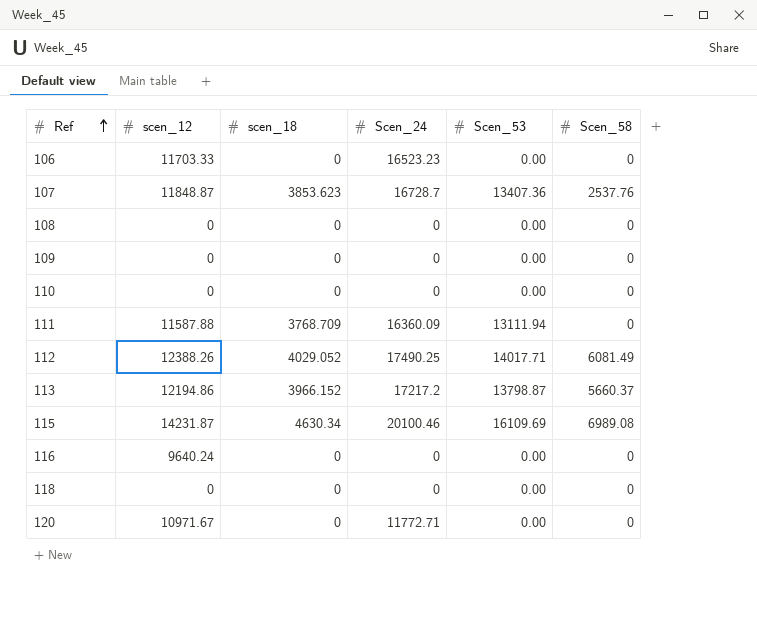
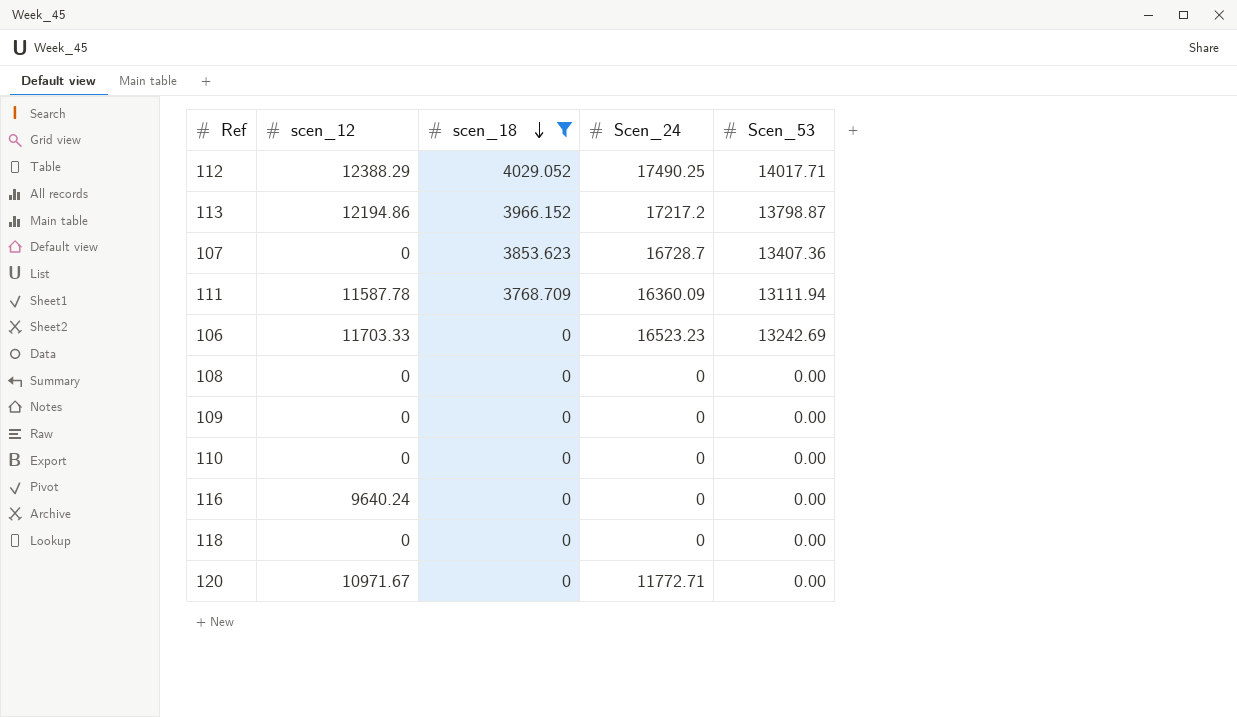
filter: none -> scen_18 != 4630.34
row order: Ref ascending -> scen_18 descending
column Scen_58 | position: 6 -> none
112 | scen_12: 12388.26 -> 12388.29
107 | scen_12: 11848.87 -> 0
111 | scen_12: 11587.88 -> 11587.78
106 | Scen_53: 0.00 -> 13242.69

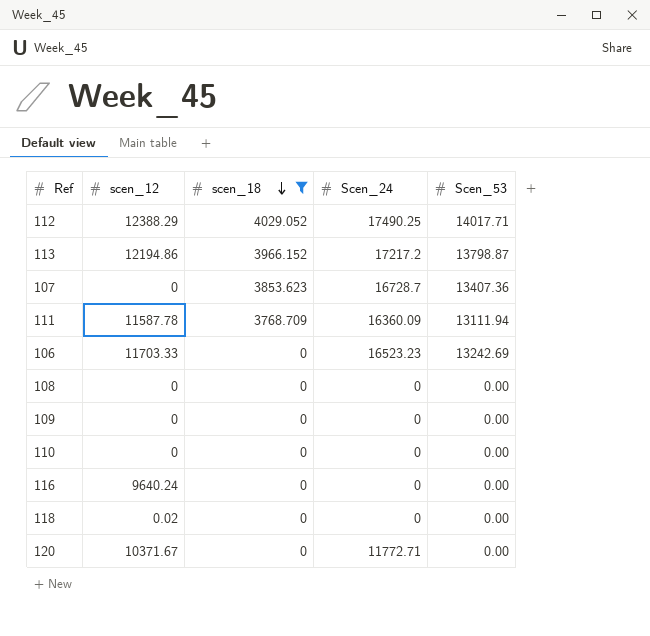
118 | scen_12: 0 -> 0.02
120 | scen_12: 10971.67 -> 10371.67

